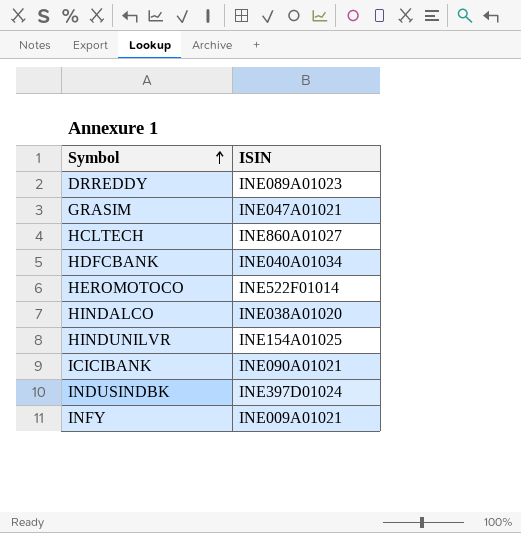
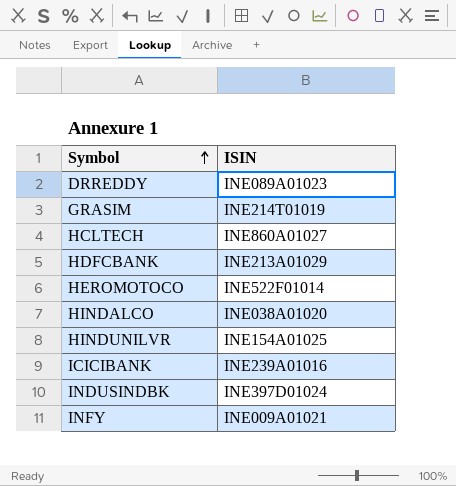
GRASIM | ISIN: INE047A01021 -> INE214T01019
HDFCBANK | ISIN: INE040A01034 -> INE213A01029
ICICIBANK | ISIN: INE090A01021 -> INE239A01016

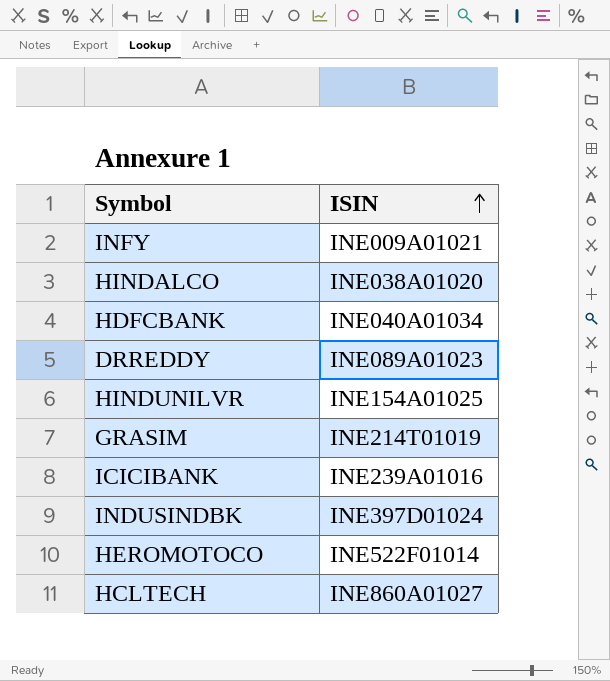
row order: Symbol ascending -> ISIN ascending
HDFCBANK | ISIN: INE213A01029 -> INE040A01034

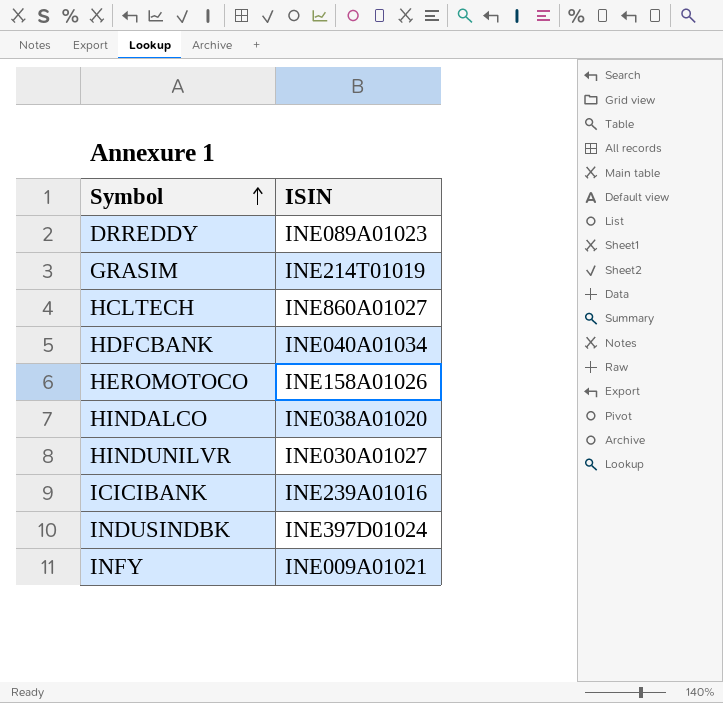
row order: ISIN ascending -> Symbol ascending
HEROMOTOCO | ISIN: INE522F01014 -> INE158A01026
HINDUNILVR | ISIN: INE154A01025 -> INE030A01027

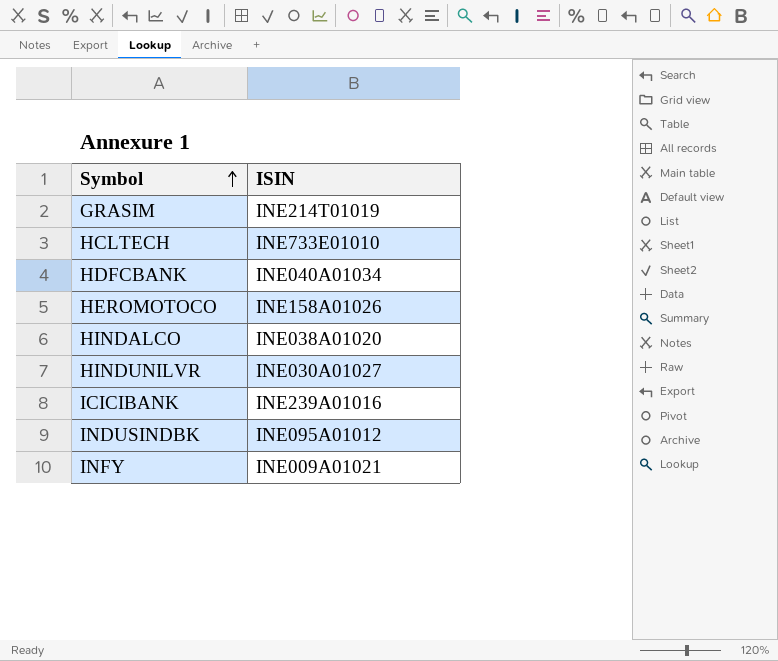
row DRREDDY: INE089A01023 -> none
HCLTECH | ISIN: INE860A01027 -> INE733E01010
INDUSINDBK | ISIN: INE397D01024 -> INE095A01012

